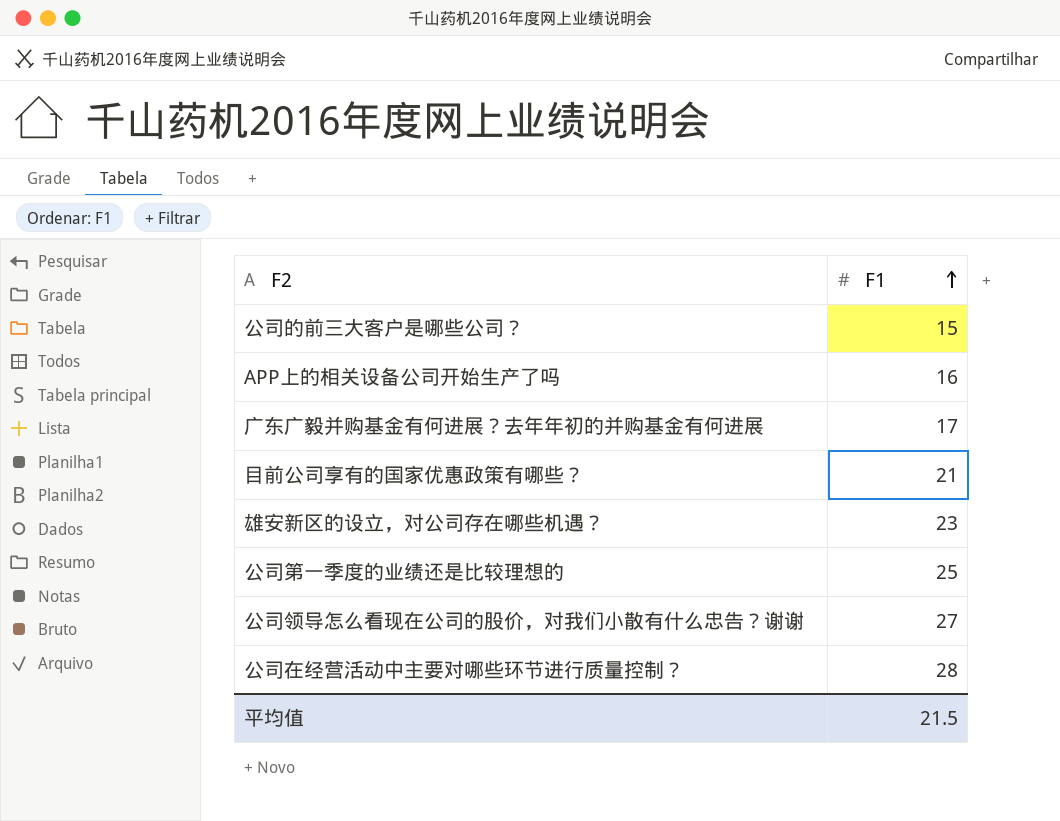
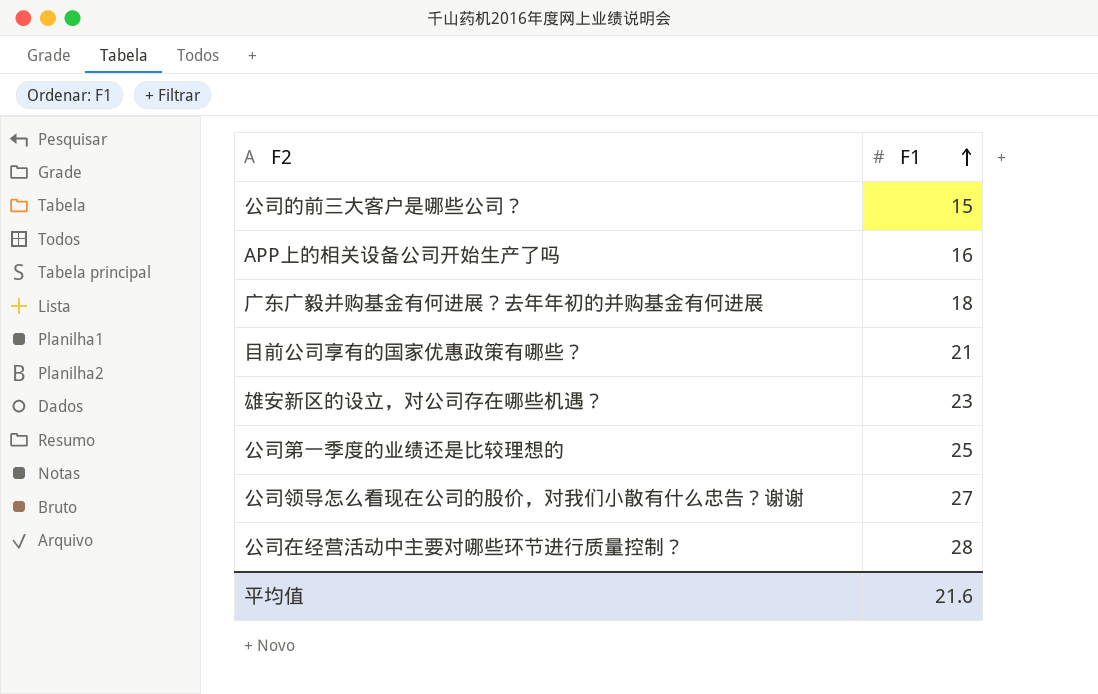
广东广毅并购基金有何进展？去年年初的并购基金有何进展 | F1: 17 -> 18
平均值 | F1: 21.5 -> 21.6

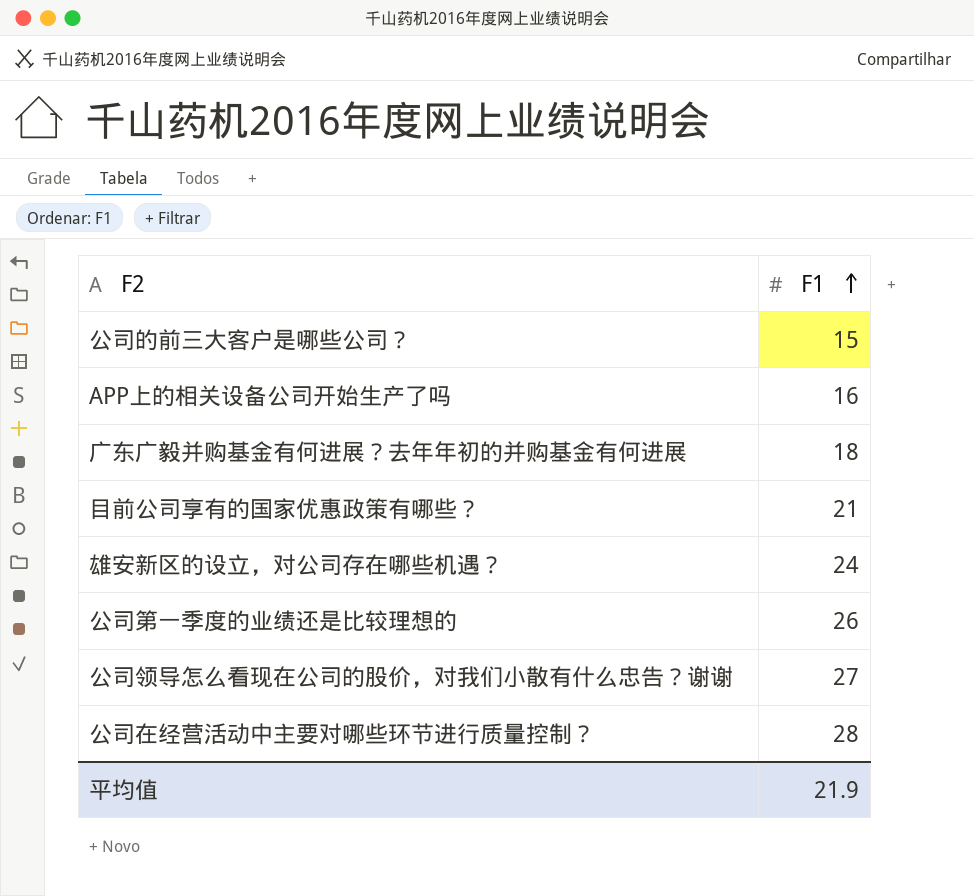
雄安新区的设立，对公司存在哪些机遇？ | F1: 23 -> 24
公司第一季度的业绩还是比较理想的 | F1: 25 -> 26
平均值 | F1: 21.6 -> 21.9

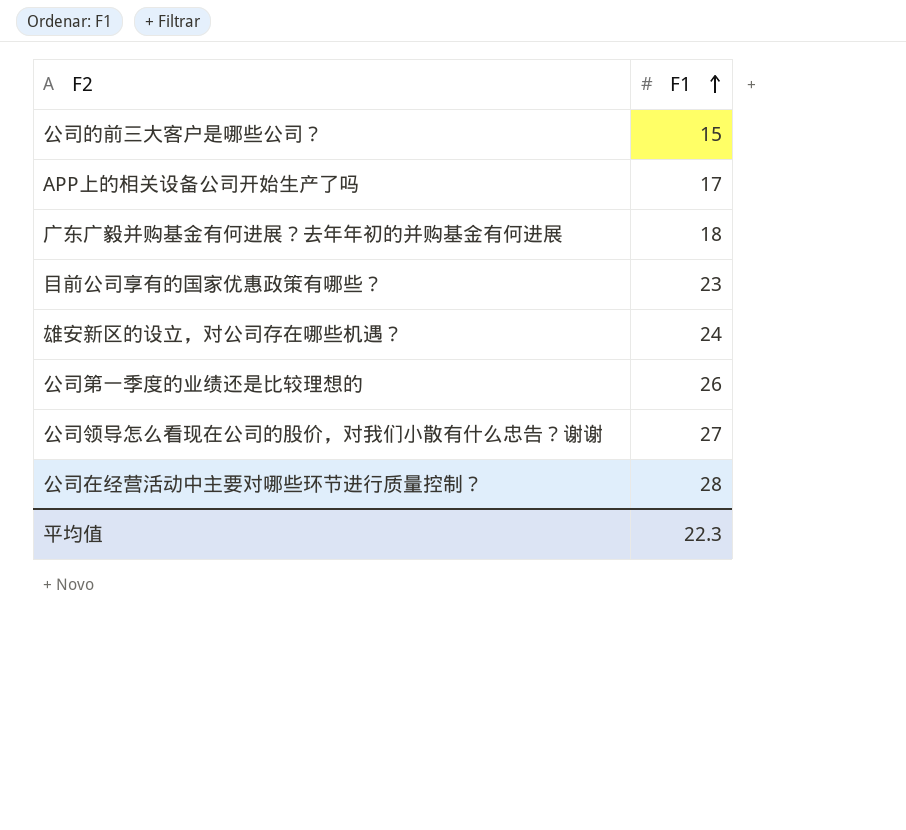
APP上的相关设备公司开始生产了吗 | F1: 16 -> 17
目前公司享有的国家优惠政策有哪些？ | F1: 21 -> 23
平均值 | F1: 21.9 -> 22.3

